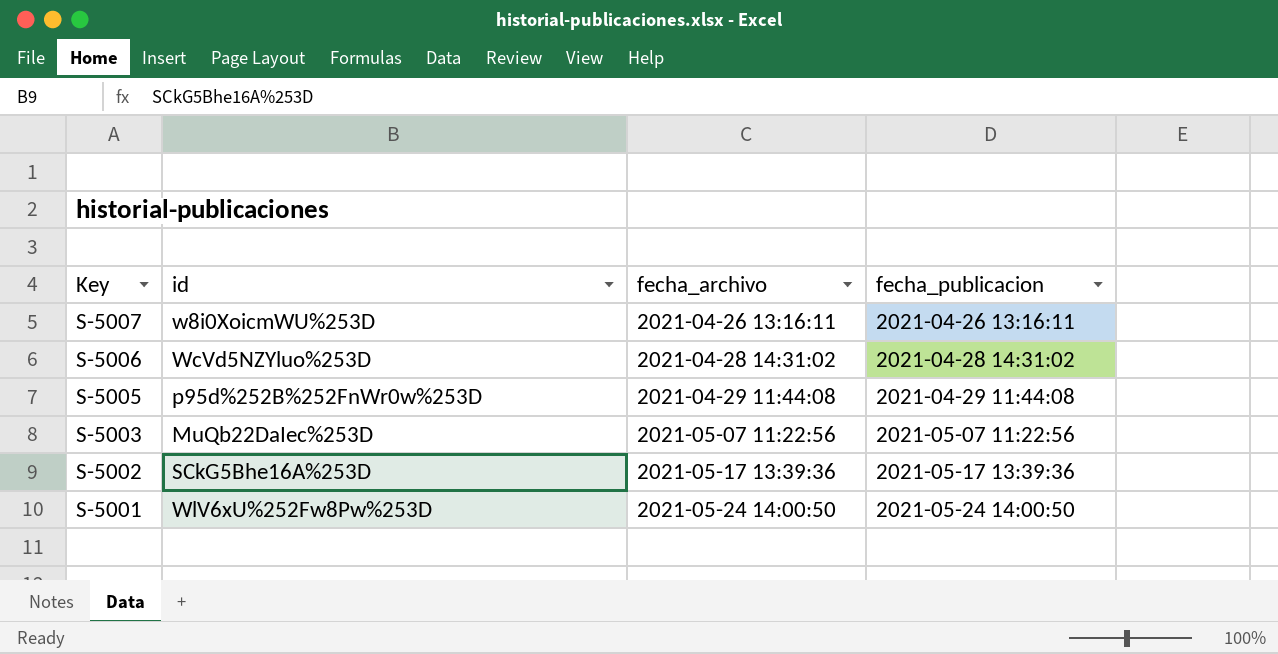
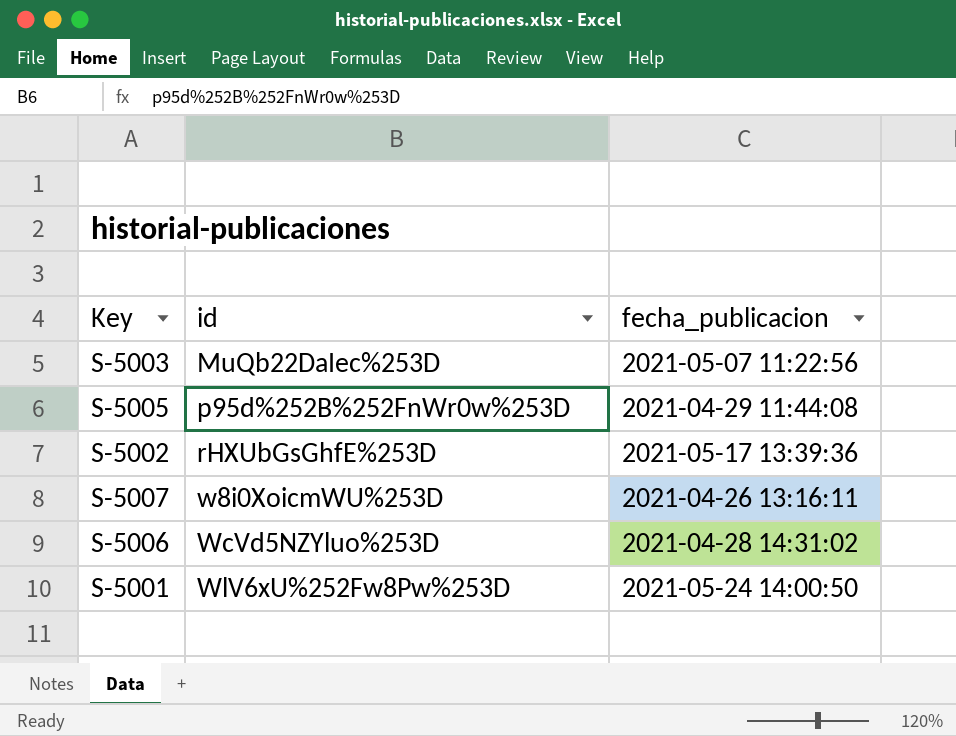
row order: Key descending -> id ascending
column fecha_archivo | position: 3 -> none
S-5002 | id: SCkG5Bhe16A%253D -> rHXUbGsGhfE%253D

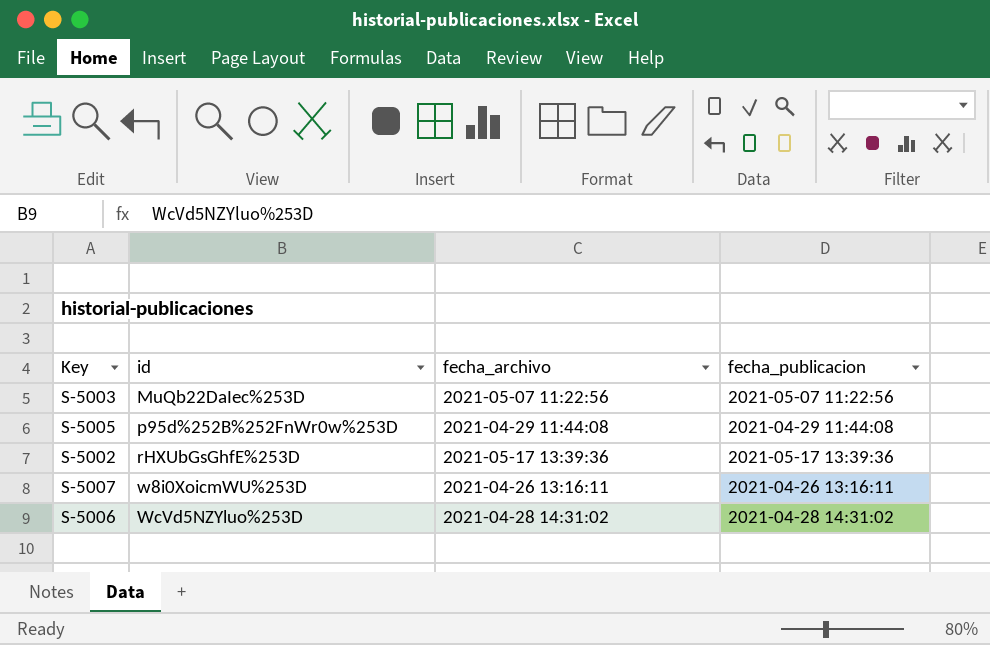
column fecha_archivo | position: none -> 3
row S-5001: WlV6xU%252Fw8Pw%253D | 2021-05-24 14:00:50 -> none

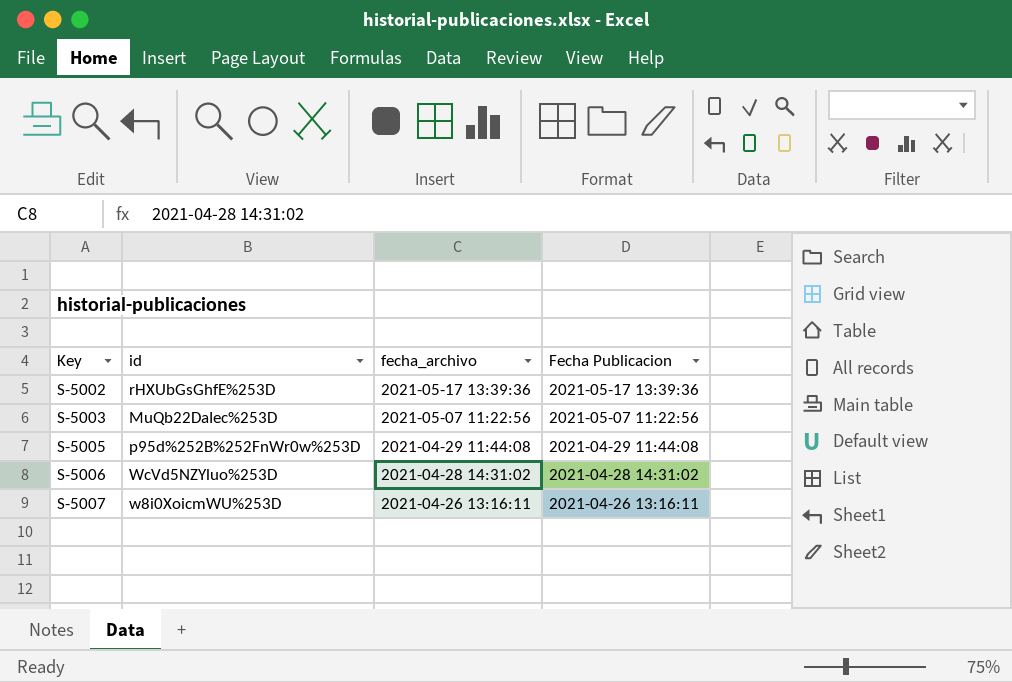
row order: id ascending -> Key ascending
column name: fecha_publicacion -> Fecha Publicacion

